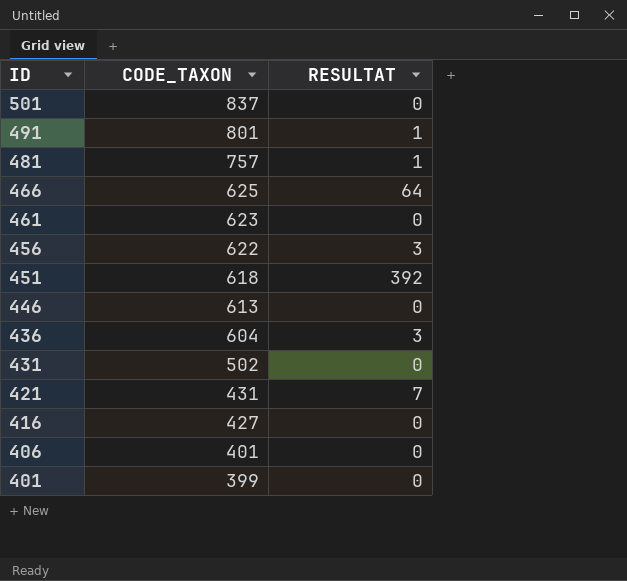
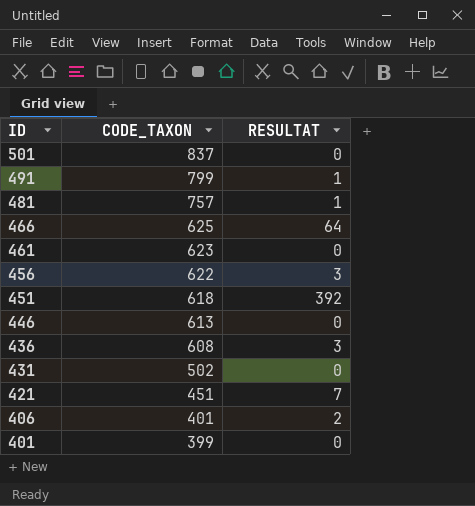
row 416: 427 | 0 -> none
491 | CODE_TAXON: 801 -> 799
436 | CODE_TAXON: 604 -> 608
421 | CODE_TAXON: 431 -> 451
406 | RESULTAT: 0 -> 2

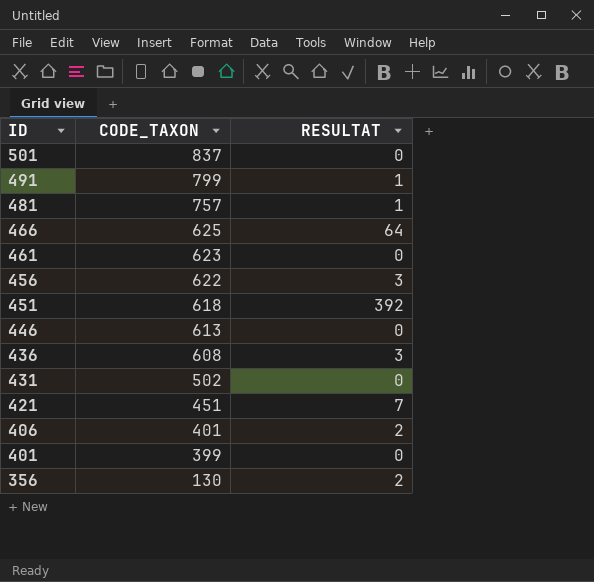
row 356: none -> 130 | 2

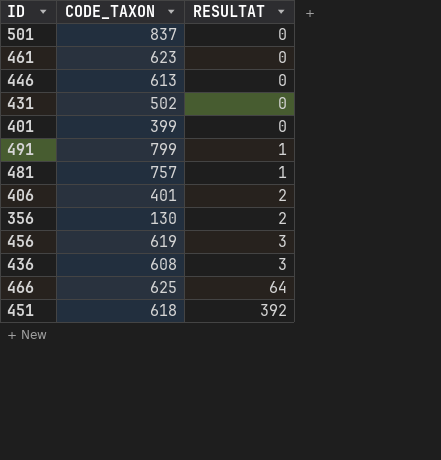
row order: ID descending -> RESULTAT ascending
row 421: 451 | 7 -> none
456 | CODE_TAXON: 622 -> 619

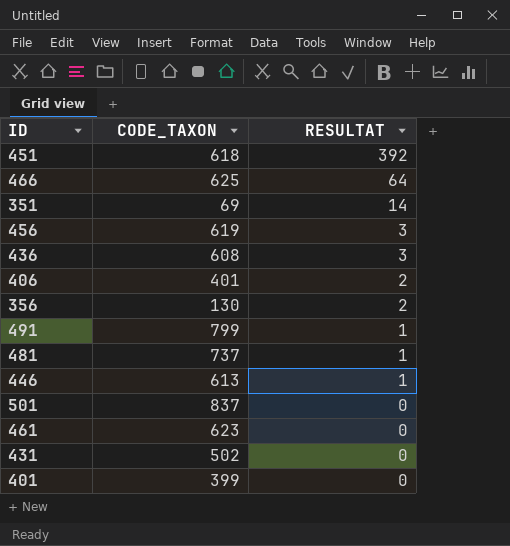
row order: RESULTAT ascending -> RESULTAT descending
row 351: none -> 69 | 14
481 | CODE_TAXON: 757 -> 737
446 | RESULTAT: 0 -> 1

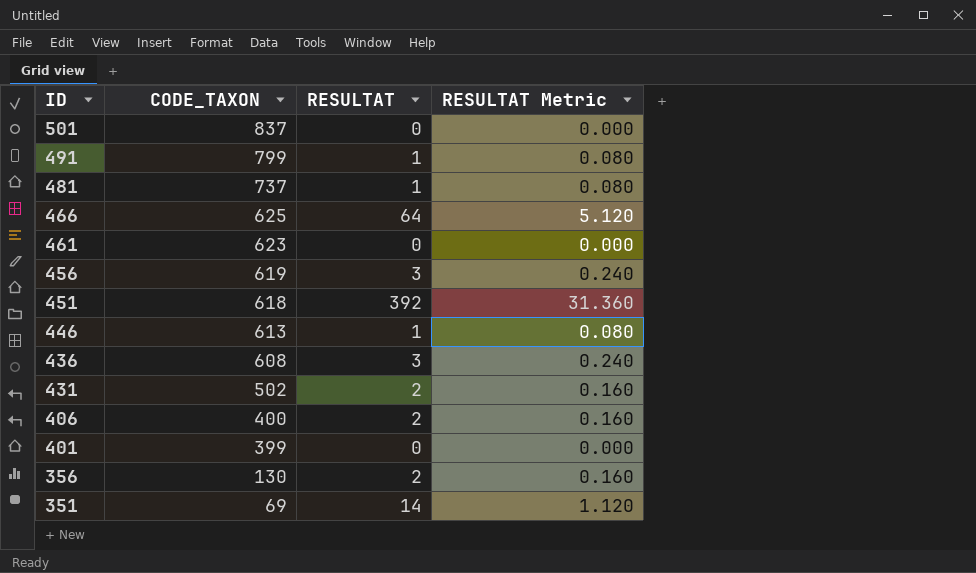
row order: RESULTAT descending -> ID descending
column RESULTAT Metric | formula: none -> [RESULTAT] * 0.08
431 | RESULTAT: 0 -> 2
406 | CODE_TAXON: 401 -> 400

